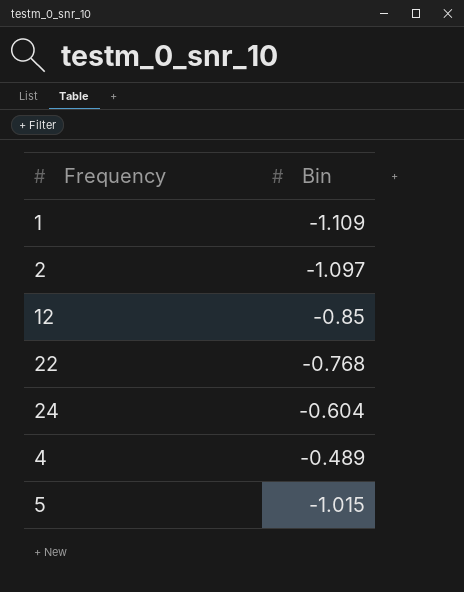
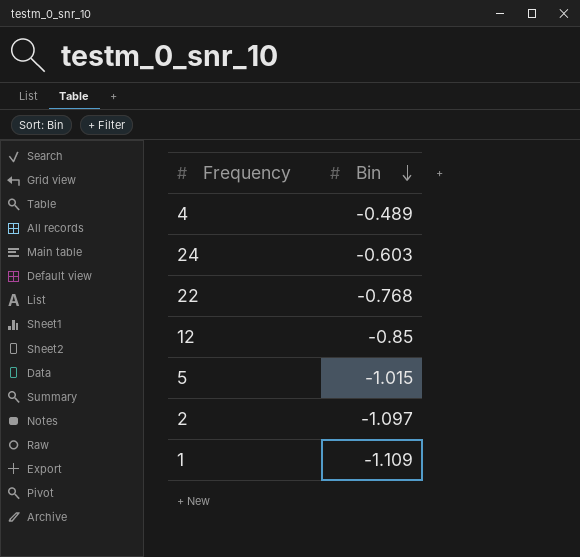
row order: none -> Bin descending
24 | Bin: -0.604 -> -0.603

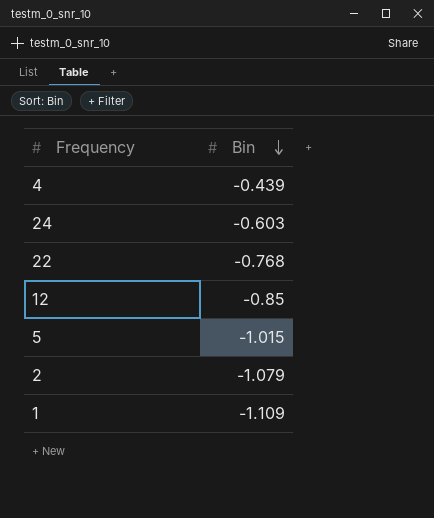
4 | Bin: -0.489 -> -0.439
2 | Bin: -1.097 -> -1.079

